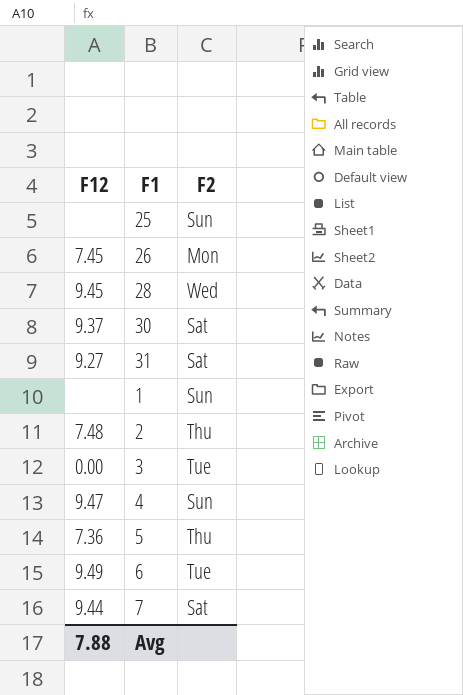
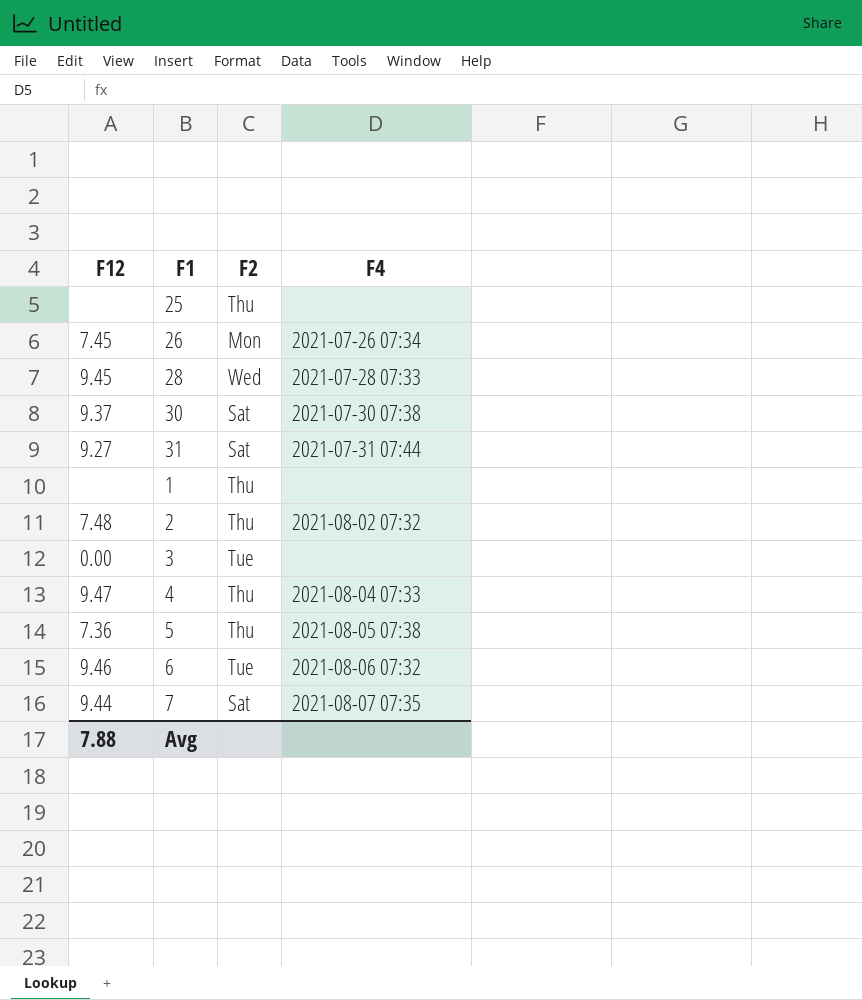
column F4 | position: none -> 4
25 | F2: Sun -> Thu
1 | F2: Sun -> Thu
4 | F2: Sun -> Thu
6 | F12: 9.49 -> 9.46

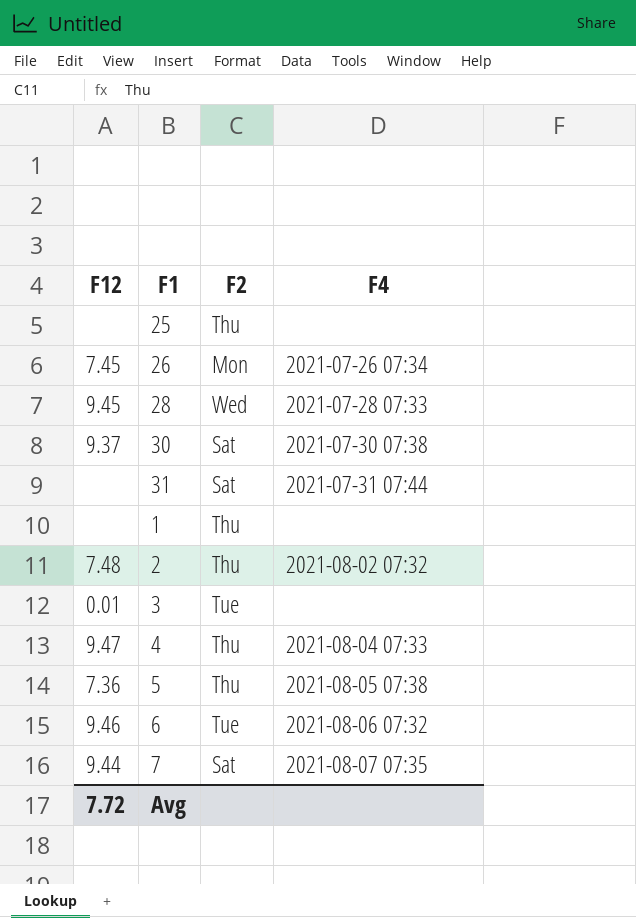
31 | F12: 9.27 -> none
3 | F12: 0.00 -> 0.01
Avg | F12: 7.88 -> 7.72

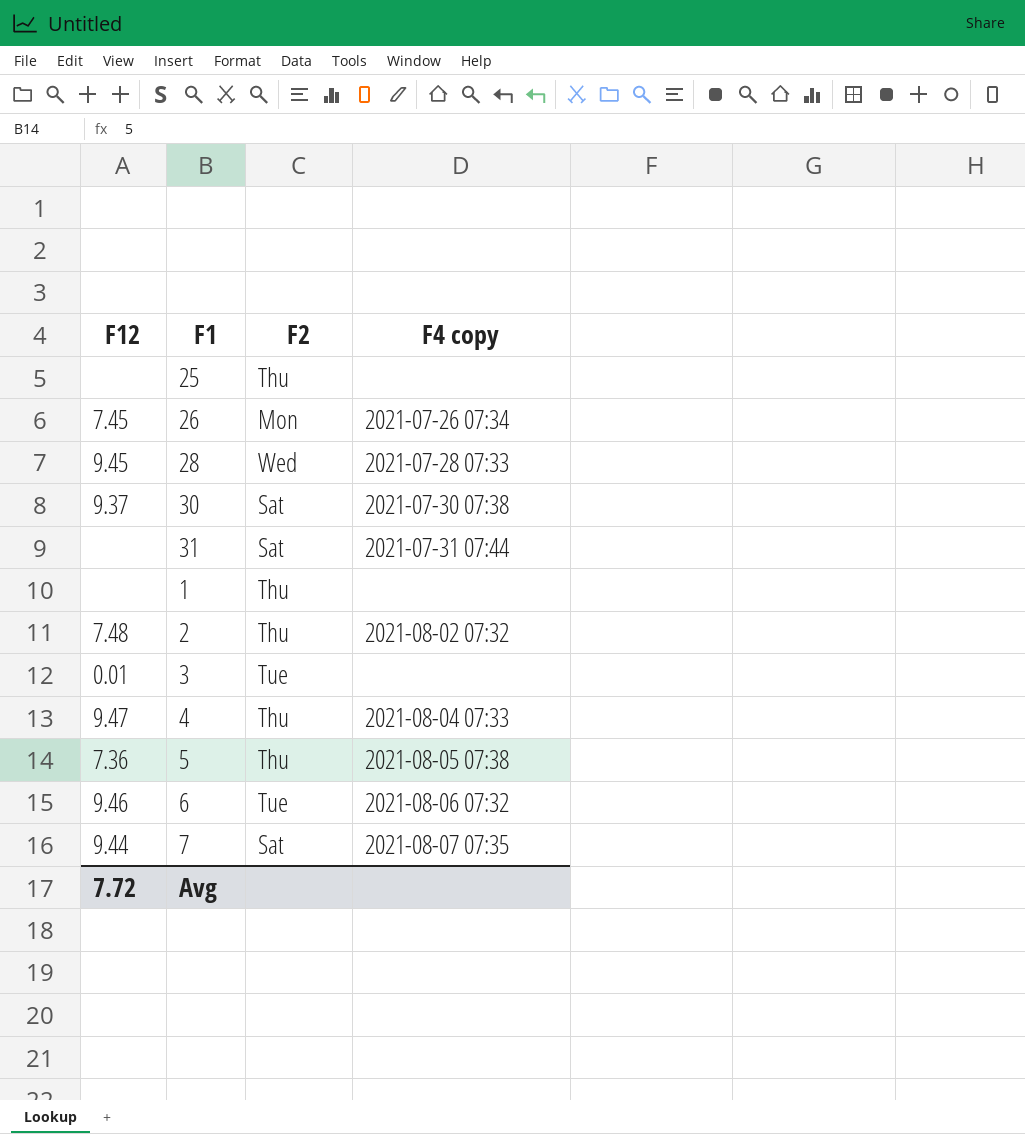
column name: F4 -> F4 copy

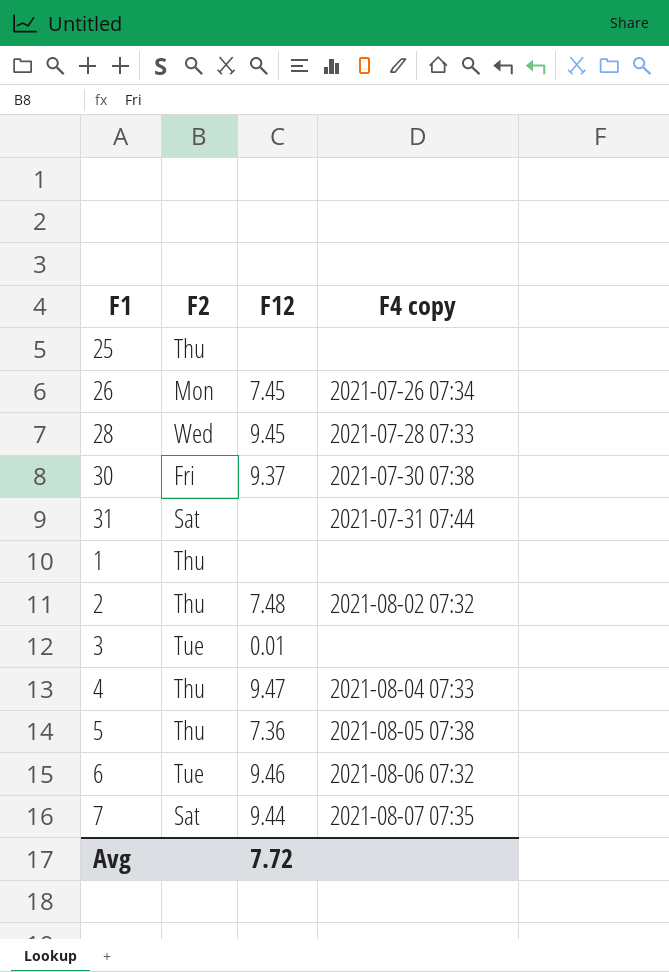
column F12 | position: 1 -> 3
30 | F2: Sat -> Fri

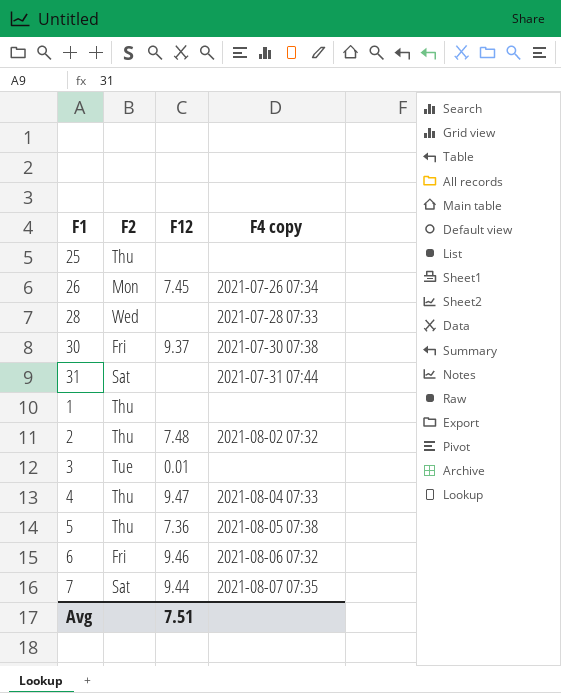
28 | F12: 9.45 -> none
6 | F2: Tue -> Fri
Avg | F12: 7.72 -> 7.51

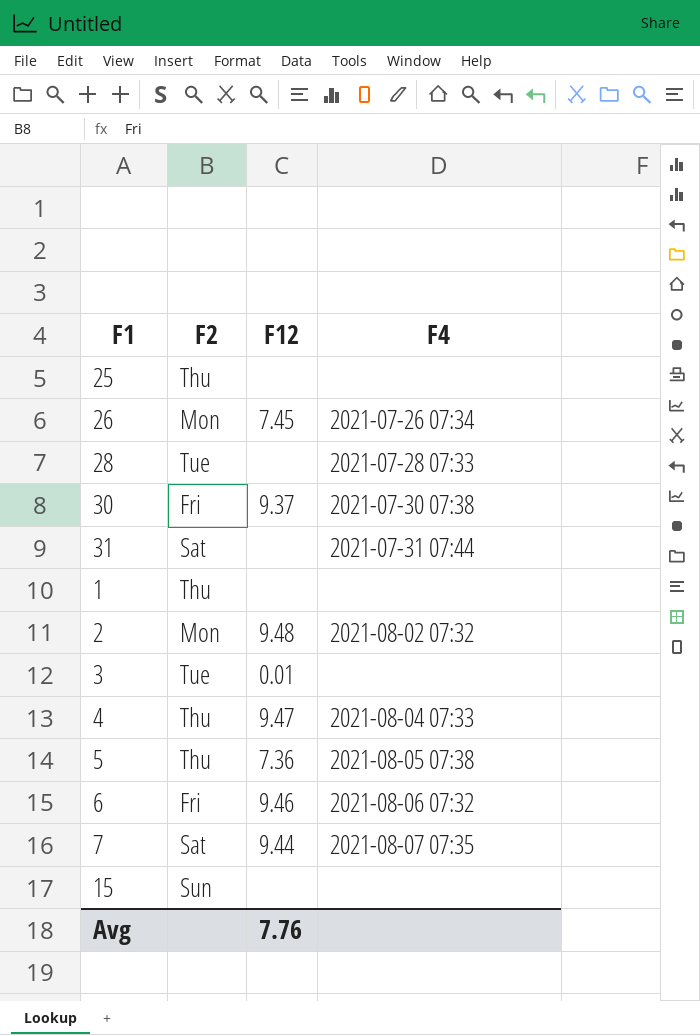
column name: F4 copy -> F4
28 | F2: Wed -> Tue
2 | F2: Thu -> Mon
2 | F12: 7.48 -> 9.48
row 15: none -> Sun | none | none
Avg | F12: 7.51 -> 7.76

